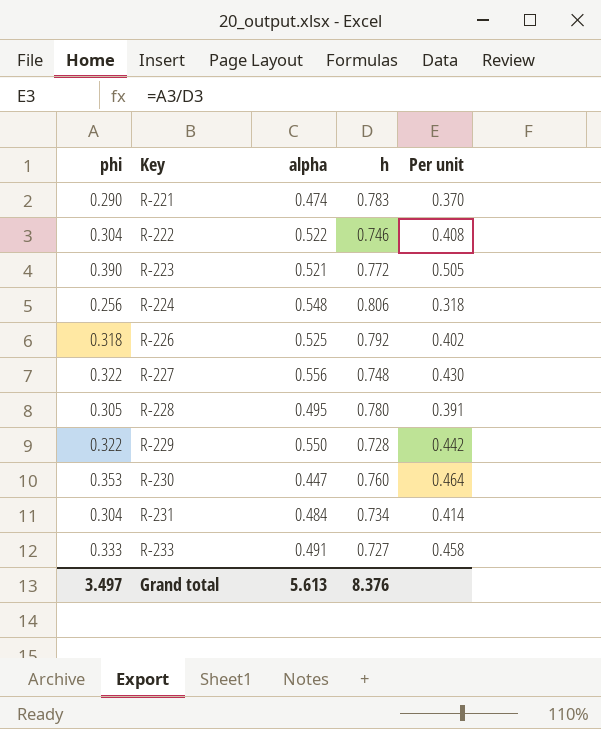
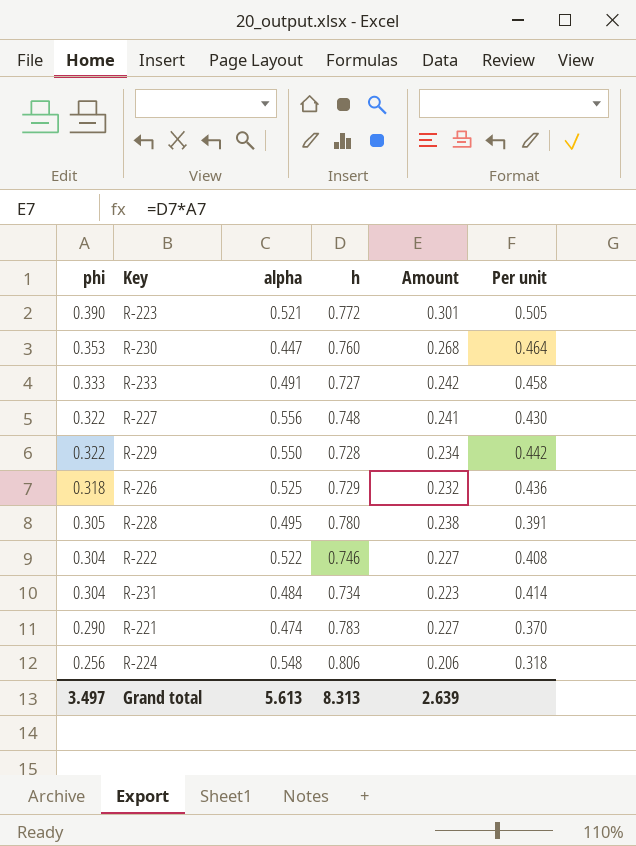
row order: Key ascending -> phi descending
column Amount | formula: none -> [phi] * [h]
R-226 | h: 0.792 -> 0.729
R-226 | Per unit: 0.402 -> 0.436
Grand total | h: 8.376 -> 8.313

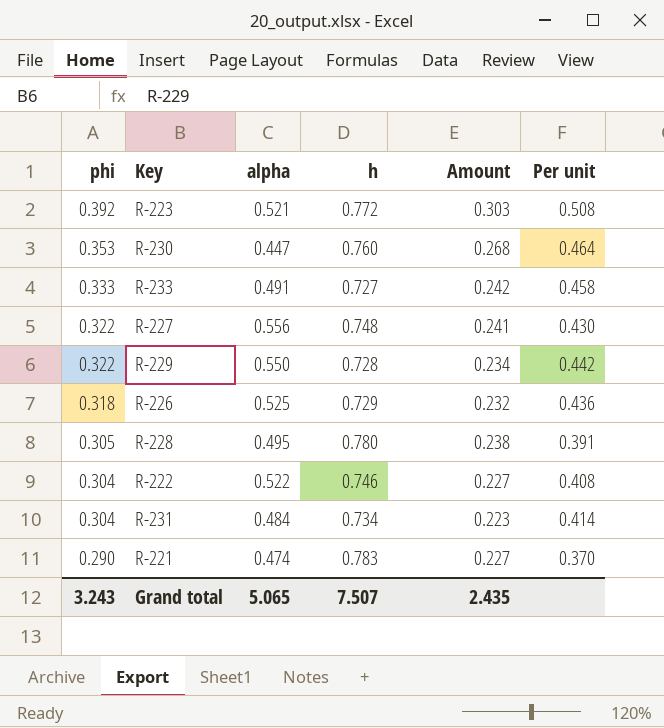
row R-224: 0.256 | 0.548 | 0.806 | 0.206 | 0.318 -> none
R-223 | phi: 0.390 -> 0.392
R-223 | Amount: 0.301 -> 0.303
R-223 | Per unit: 0.505 -> 0.508
Grand total | phi: 3.497 -> 3.243
Grand total | alpha: 5.613 -> 5.065
Grand total | h: 8.313 -> 7.507
Grand total | Amount: 2.639 -> 2.435

